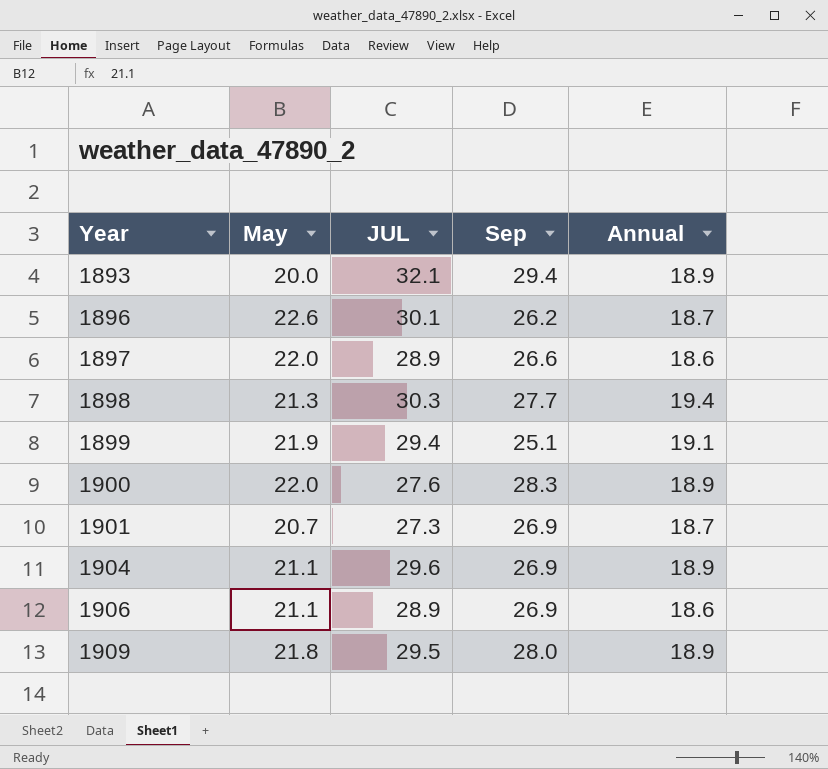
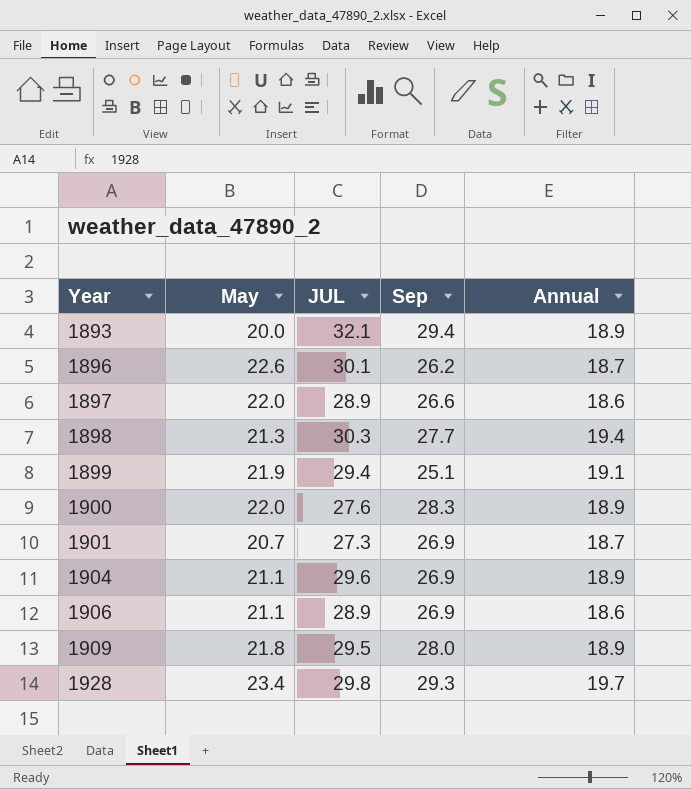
row 1928: none -> 23.4 | 29.8 | 29.3 | 19.7

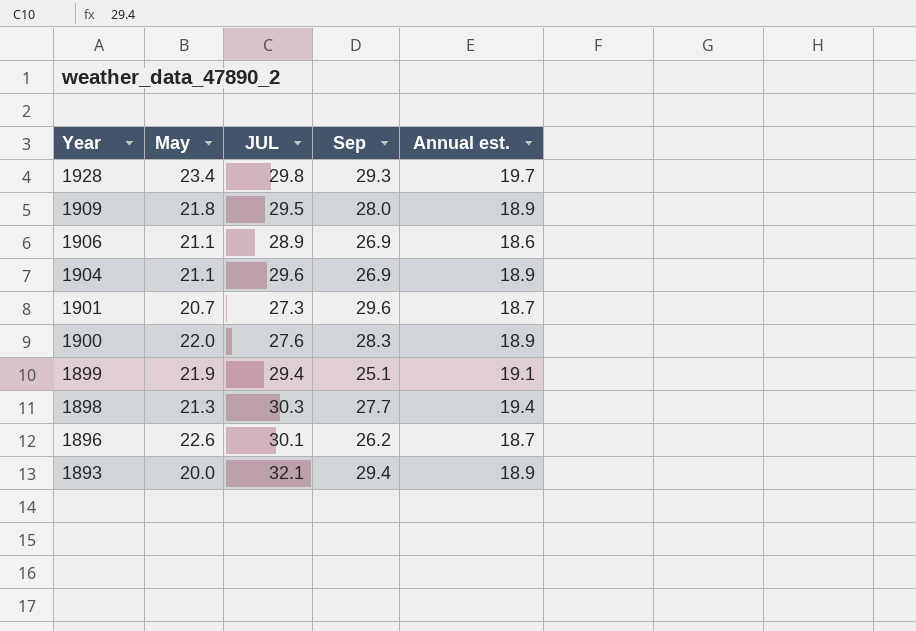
row order: Year ascending -> Year descending
column name: Annual -> Annual est.
row 1897: 22.0 | 28.9 | 26.6 | 18.6 -> none
1901 | Sep: 26.9 -> 29.6

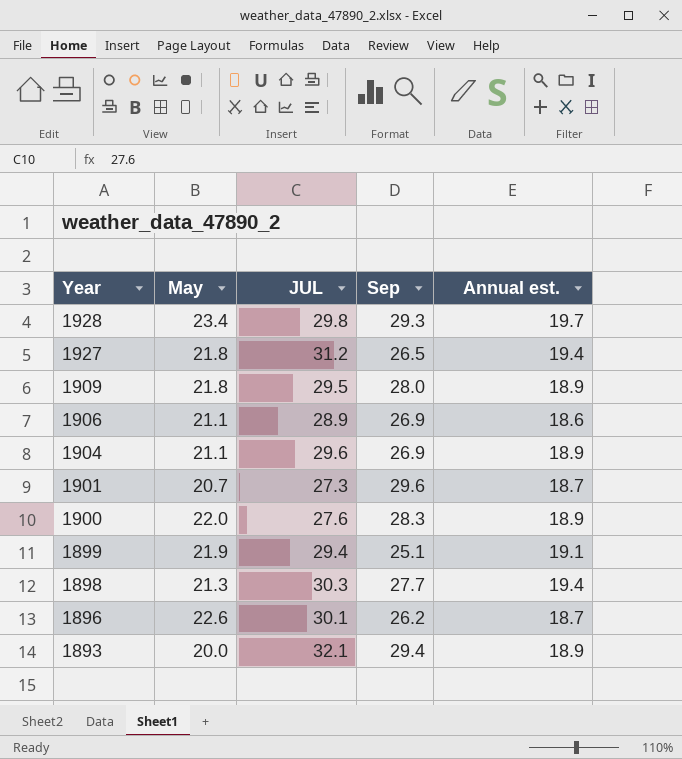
row 1927: none -> 21.8 | 31.2 | 26.5 | 19.4

